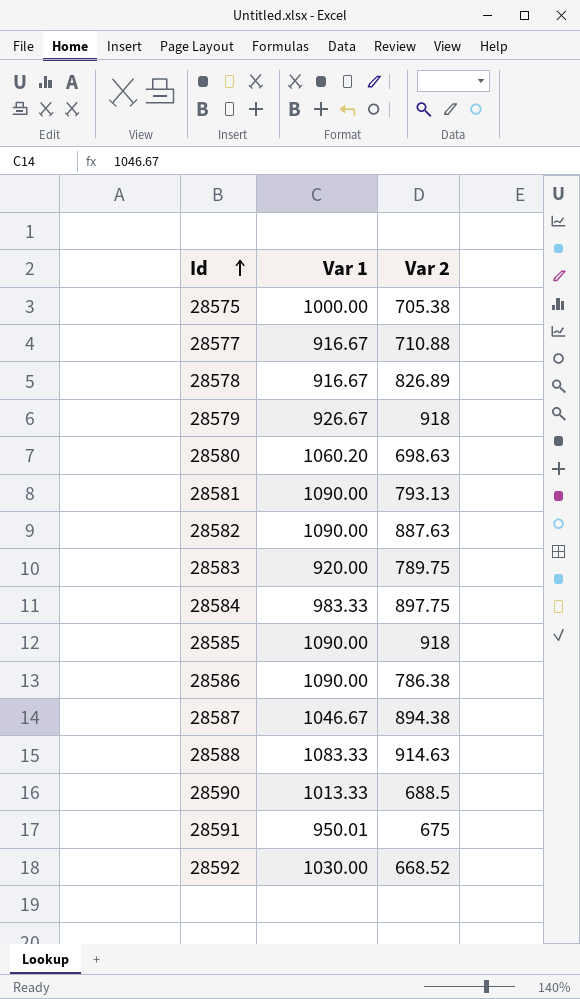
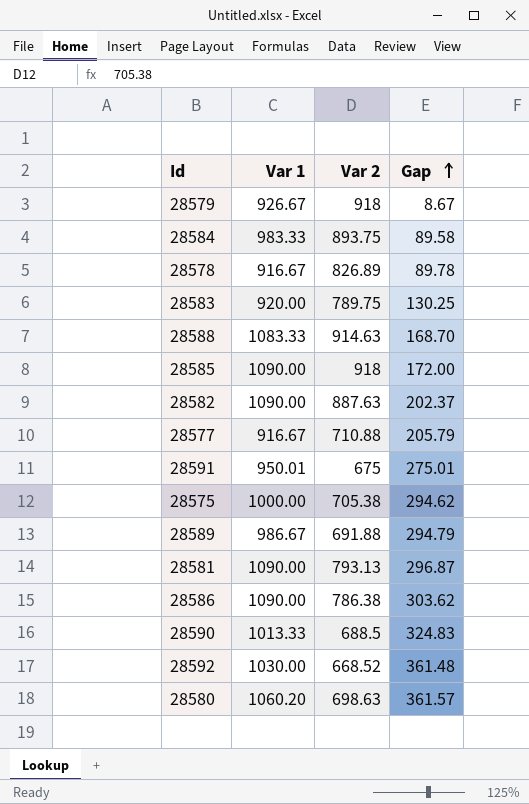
row order: Id ascending -> Gap ascending
column Gap | formula: none -> [Var 1] - [Var 2]
row 28587: 1046.67 | 894.38 -> none
28584 | Var 2: 897.75 -> 893.75
row 28589: none -> 986.67 | 691.88 | 294.79

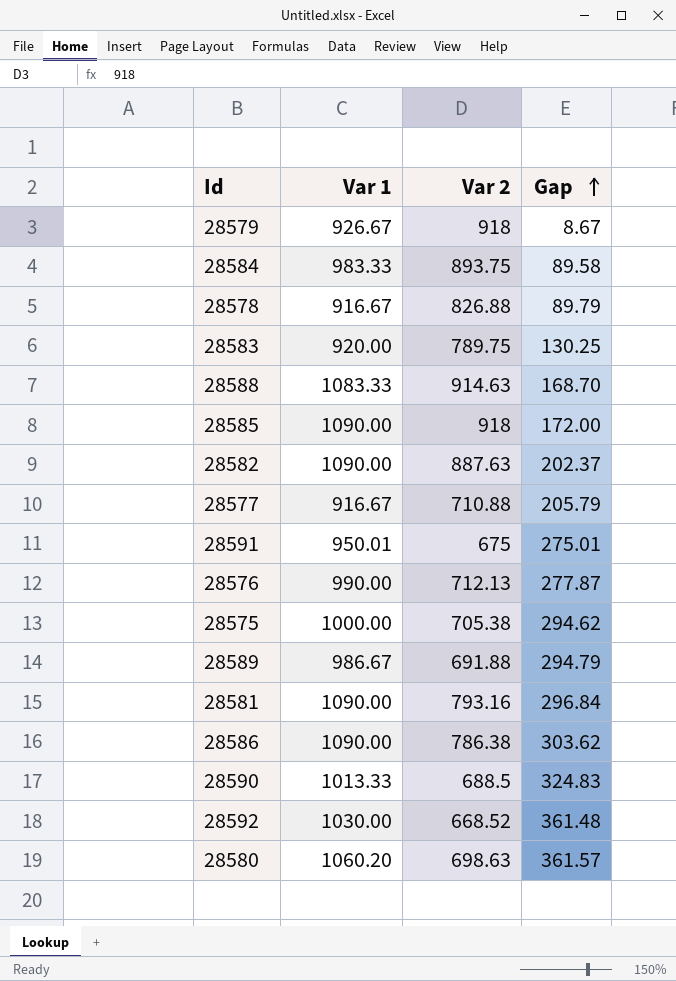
28578 | Var 2: 826.89 -> 826.88
28578 | Gap: 89.78 -> 89.79
row 28576: none -> 990.00 | 712.13 | 277.87
28581 | Var 2: 793.13 -> 793.16
28581 | Gap: 296.87 -> 296.84

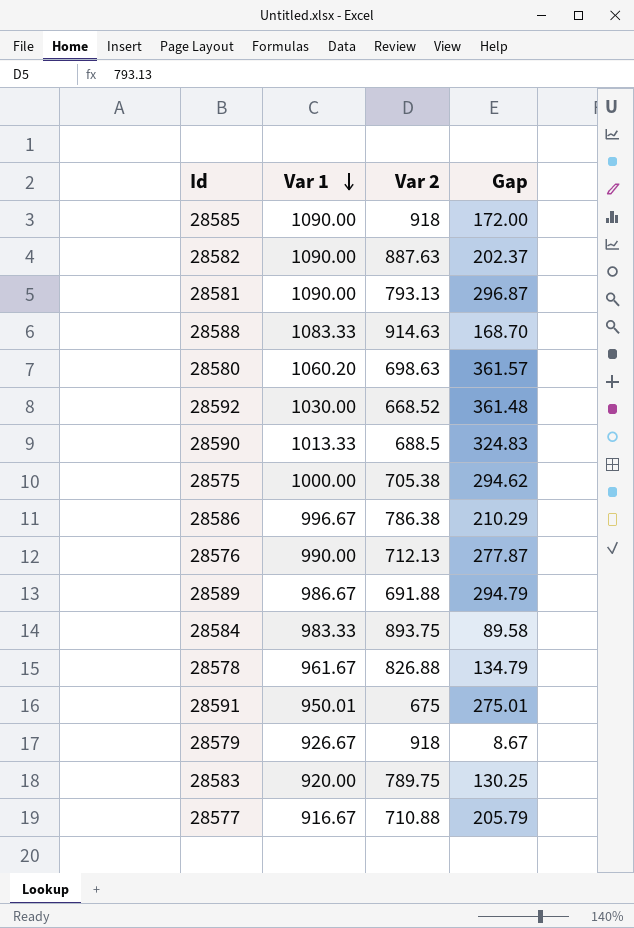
row order: Gap ascending -> Var 1 descending
28581 | Var 2: 793.16 -> 793.13
28581 | Gap: 296.84 -> 296.87
28586 | Var 1: 1090.00 -> 996.67
28586 | Gap: 303.62 -> 210.29
28578 | Var 1: 916.67 -> 961.67
28578 | Gap: 89.79 -> 134.79

